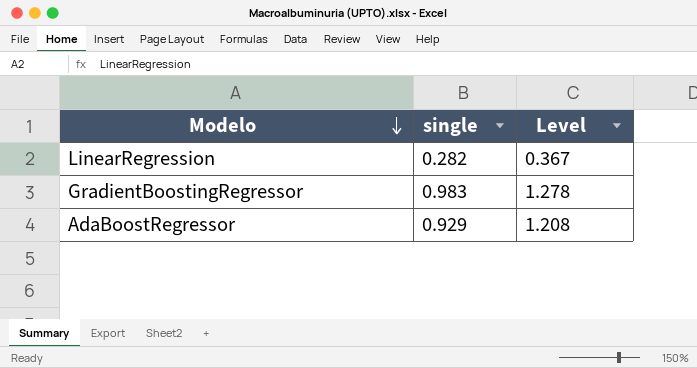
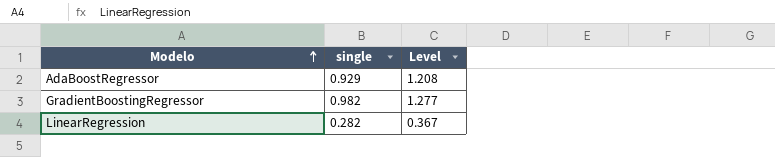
row order: Modelo descending -> Modelo ascending
GradientBoostingRegressor | single: 0.983 -> 0.982
GradientBoostingRegressor | Level: 1.278 -> 1.277

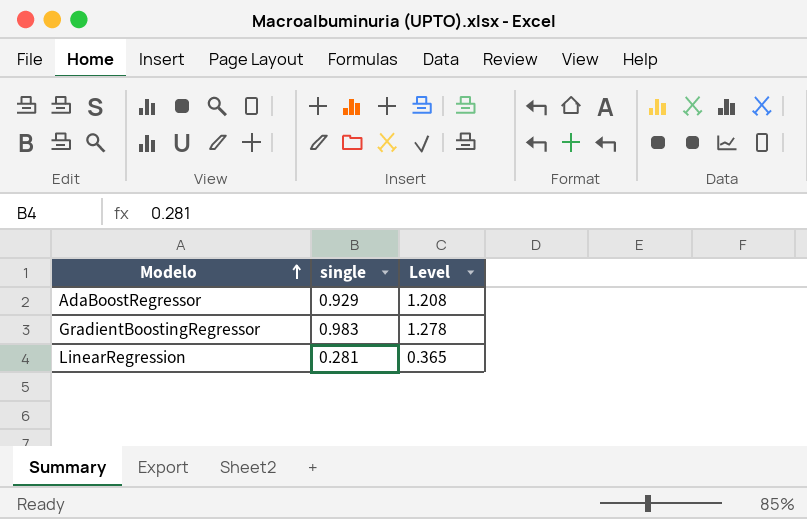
GradientBoostingRegressor | single: 0.982 -> 0.983
GradientBoostingRegressor | Level: 1.277 -> 1.278
LinearRegression | single: 0.282 -> 0.281
LinearRegression | Level: 0.367 -> 0.365

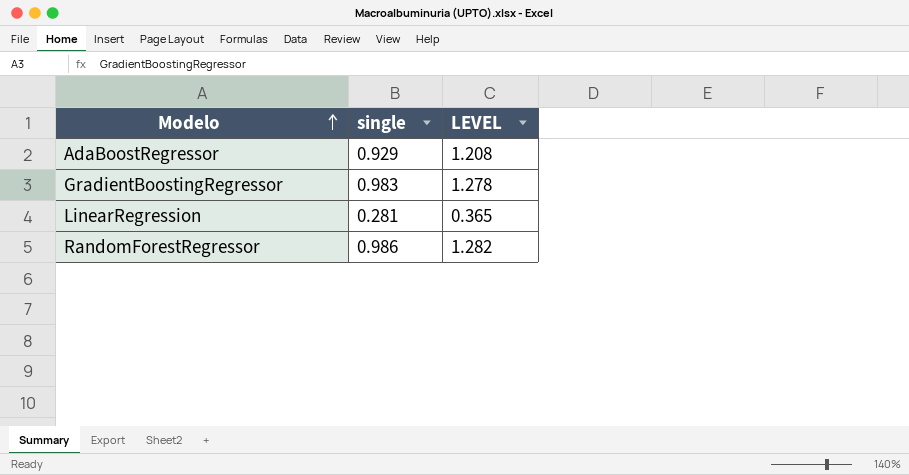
column name: Level -> LEVEL
row RandomForestRegressor: none -> 0.986 | 1.282

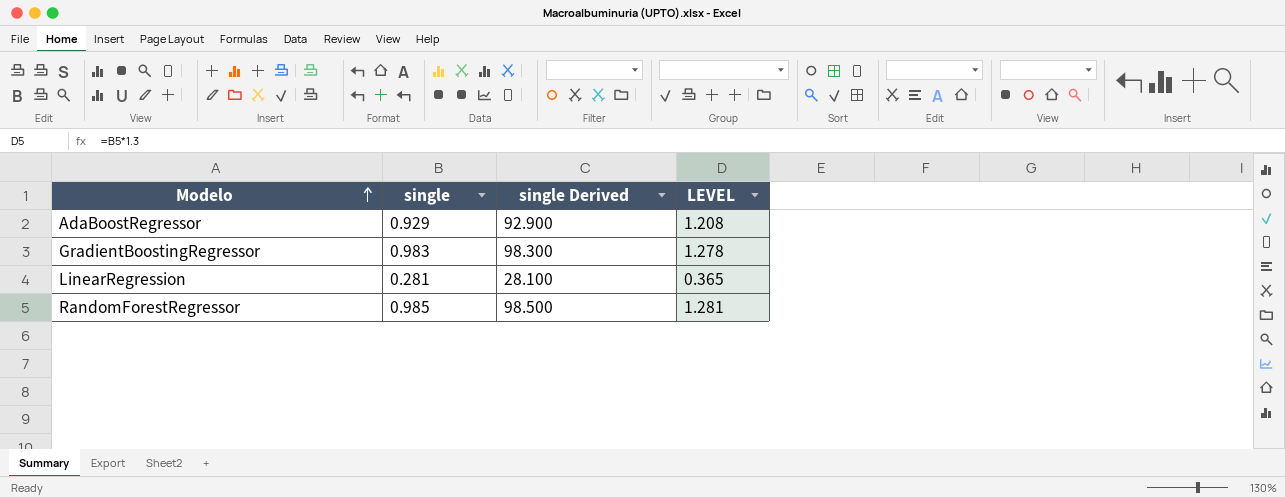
column single Derived | formula: none -> [single] * 100
RandomForestRegressor | single: 0.986 -> 0.985
RandomForestRegressor | LEVEL: 1.282 -> 1.281

